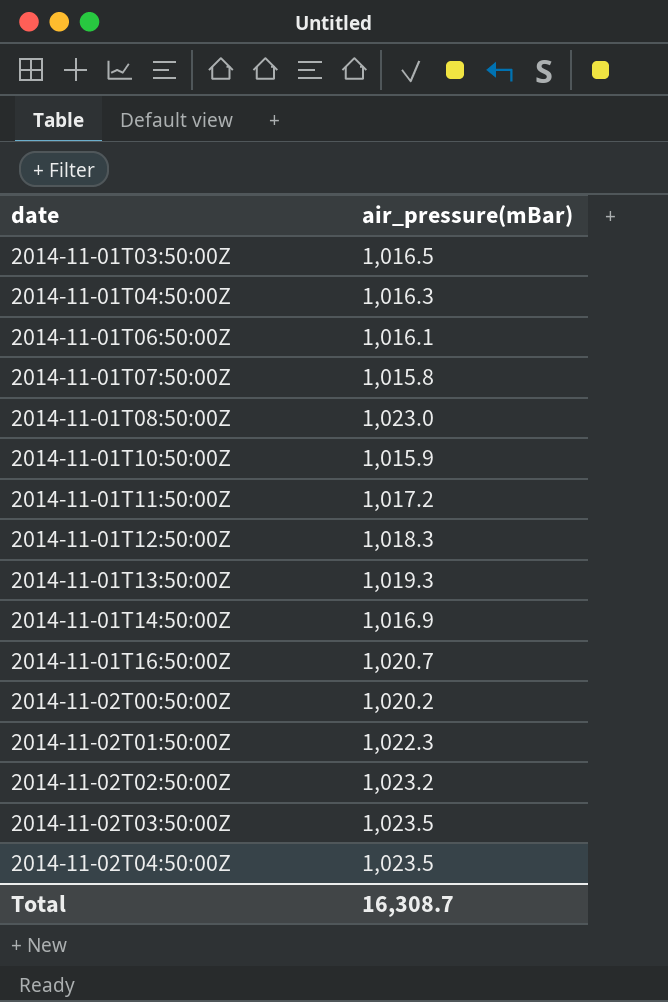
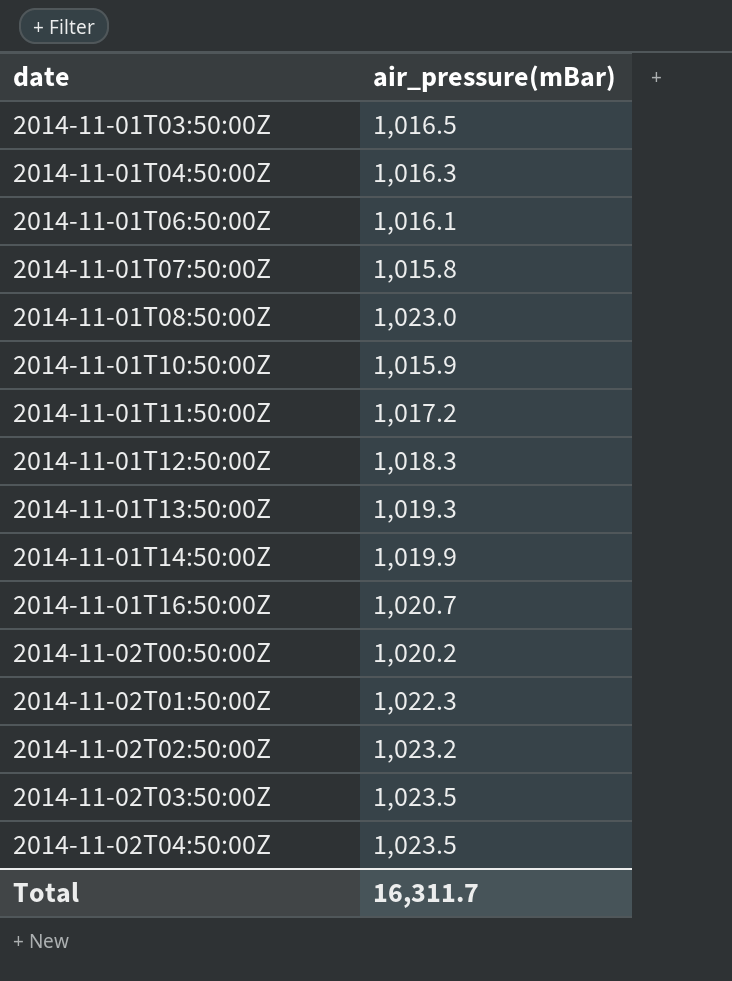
2014-11-01T14:50:00Z | air_pressure(mBar): 1,016.9 -> 1,019.9
Total | air_pressure(mBar): 16,308.7 -> 16,311.7

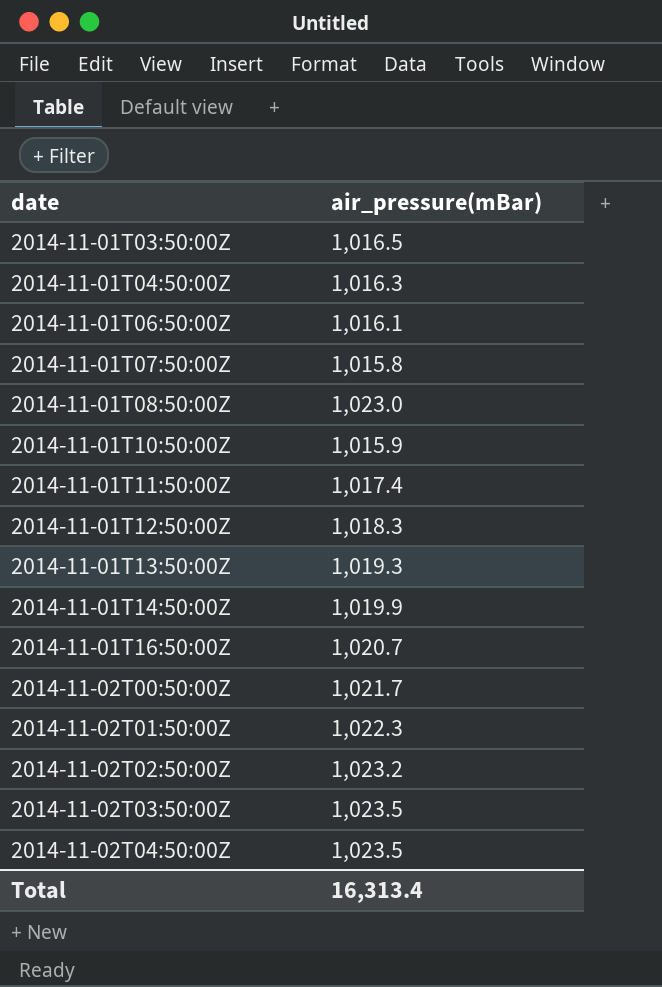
2014-11-01T11:50:00Z | air_pressure(mBar): 1,017.2 -> 1,017.4
2014-11-02T00:50:00Z | air_pressure(mBar): 1,020.2 -> 1,021.7
Total | air_pressure(mBar): 16,311.7 -> 16,313.4

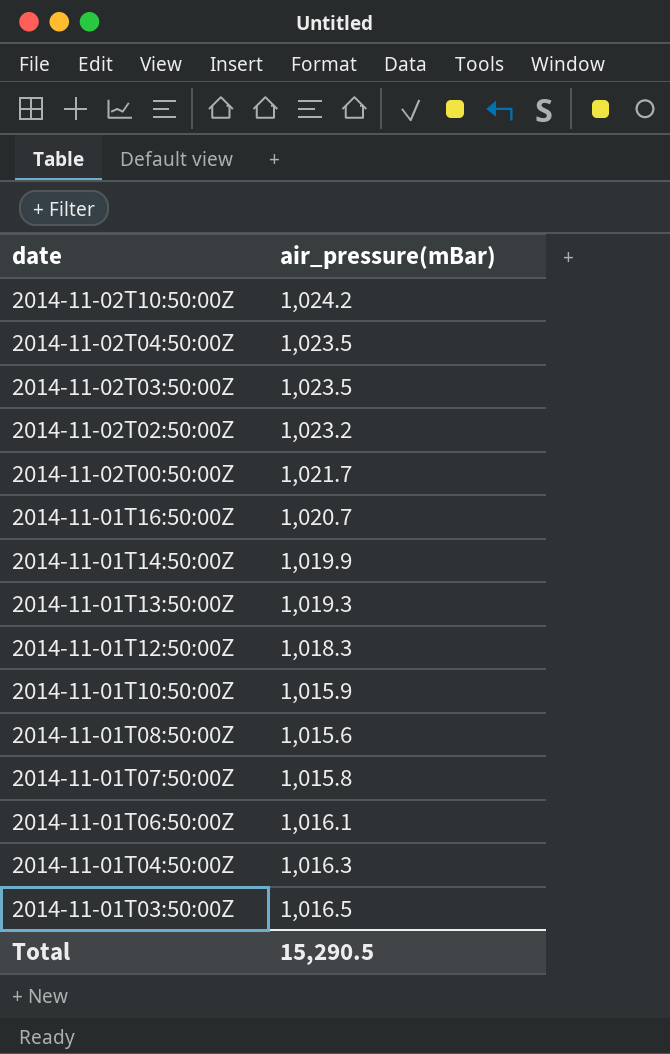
row order: date ascending -> date descending
row 2014-11-01T11:50:00Z: 1,017.4 -> none
row 2014-11-02T01:50:00Z: 1,022.3 -> none
row 2014-11-02T10:50:00Z: none -> 1,024.2
2014-11-01T08:50:00Z | air_pressure(mBar): 1,023.0 -> 1,015.6
Total | air_pressure(mBar): 16,313.4 -> 15,290.5

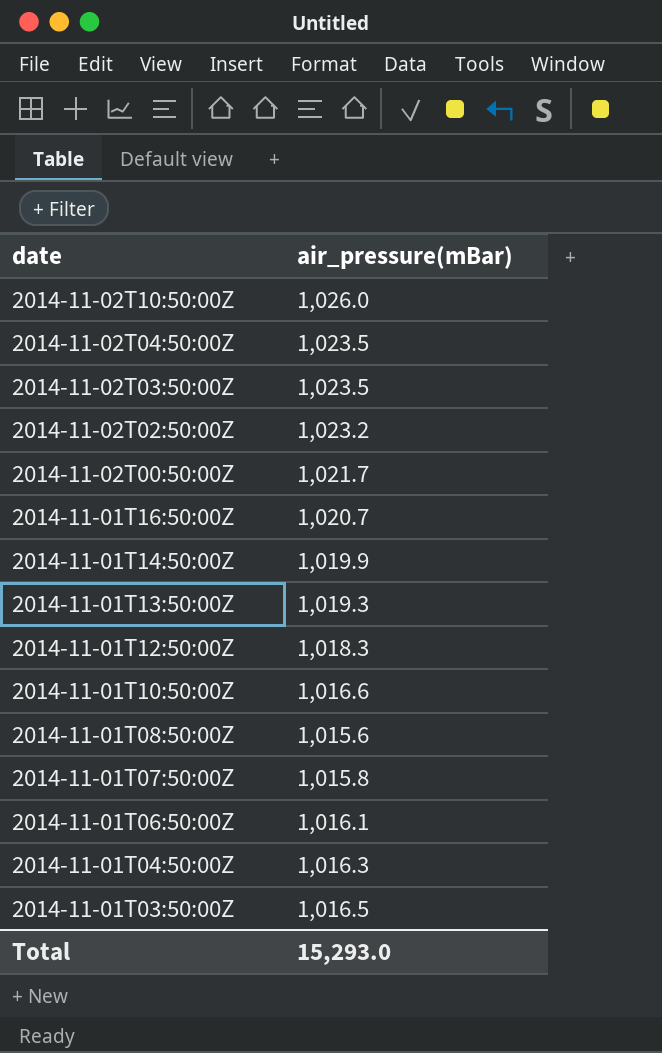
2014-11-02T10:50:00Z | air_pressure(mBar): 1,024.2 -> 1,026.0
2014-11-01T10:50:00Z | air_pressure(mBar): 1,015.9 -> 1,016.6
Total | air_pressure(mBar): 15,290.5 -> 15,293.0

